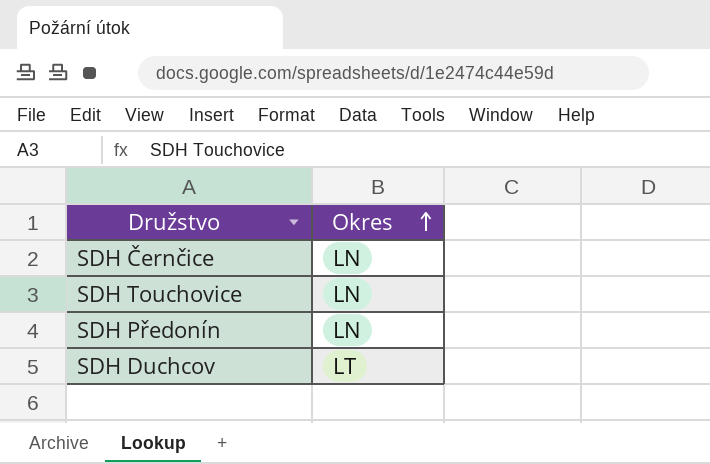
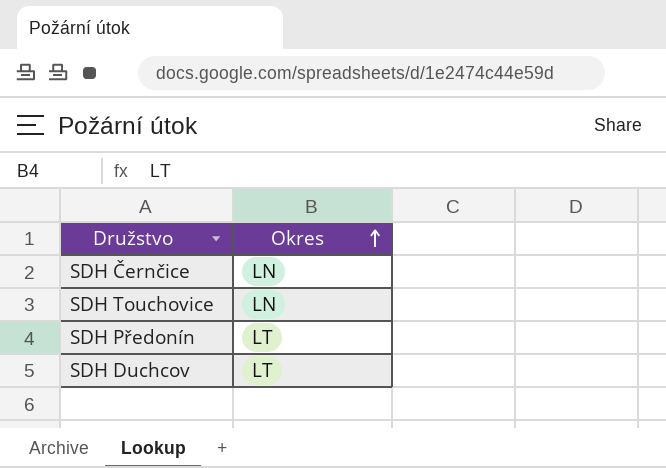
SDH Předonín | Okres: LN -> LT

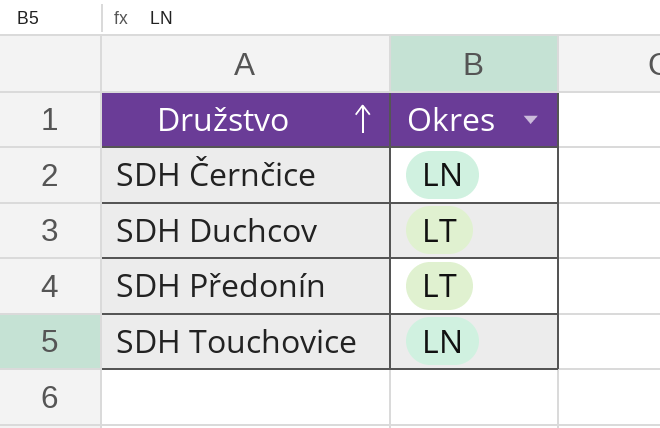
row order: Okres ascending -> Družstvo ascending

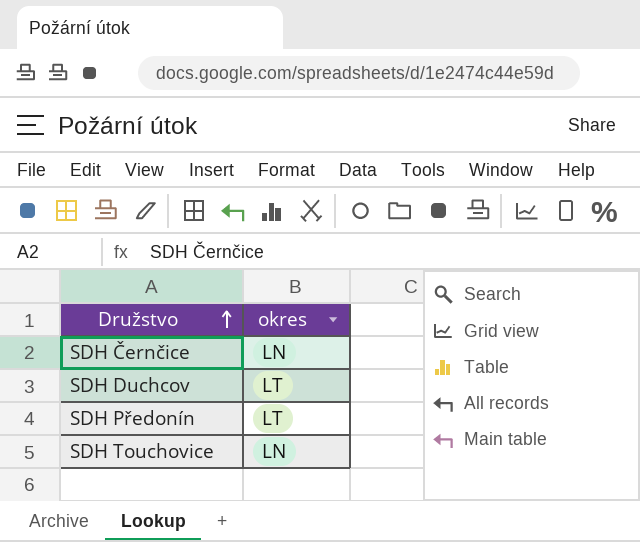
column name: Okres -> okres

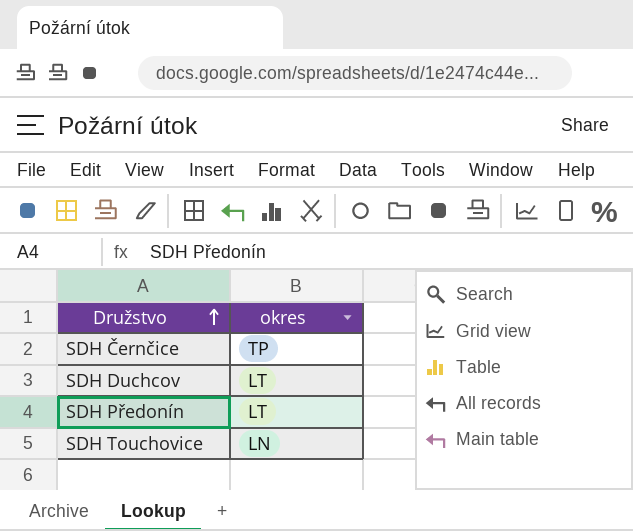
SDH Černčice | okres: LN -> TP

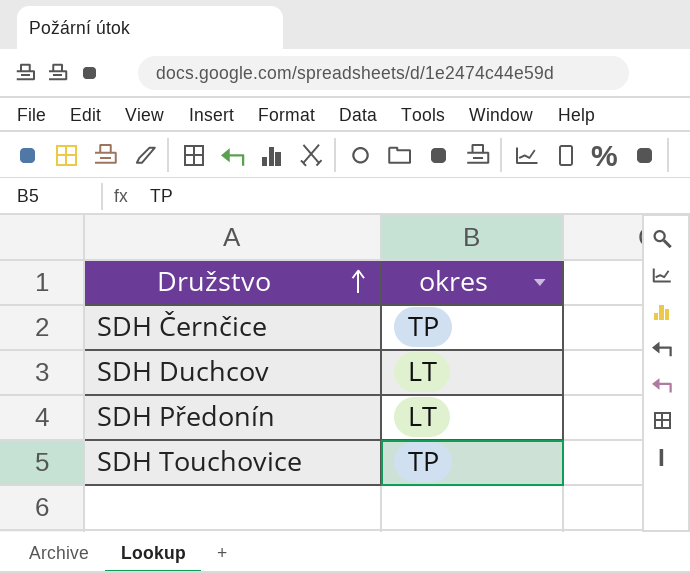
SDH Touchovice | okres: LN -> TP

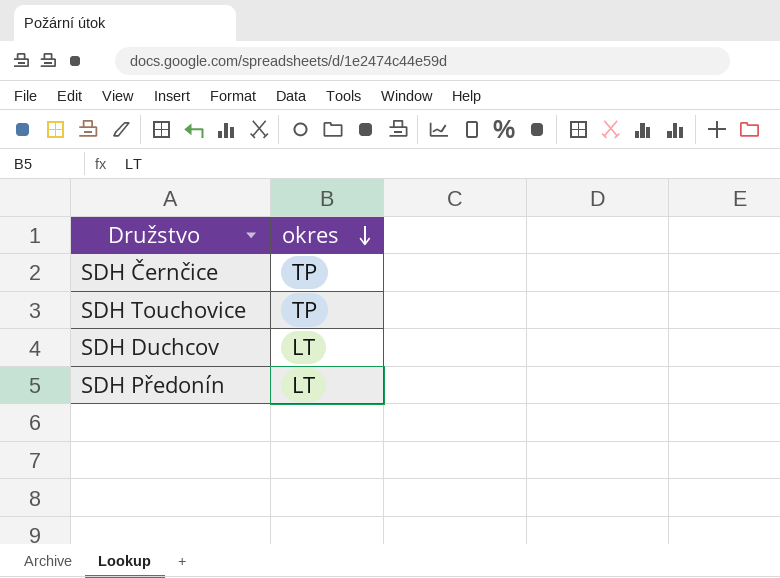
row order: Družstvo ascending -> okres descending

